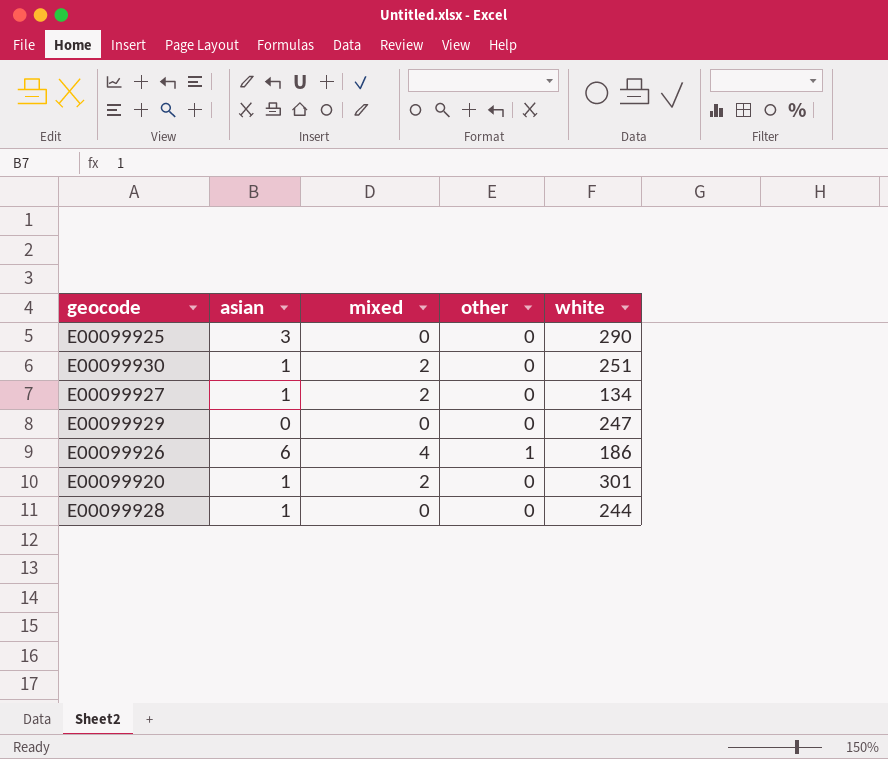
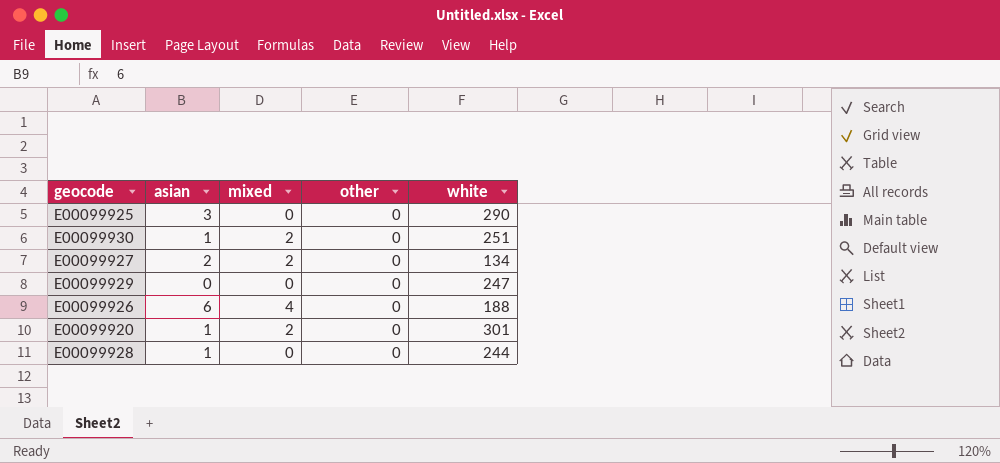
E00099927 | asian: 1 -> 2
E00099926 | other: 1 -> 0
E00099926 | white: 186 -> 188

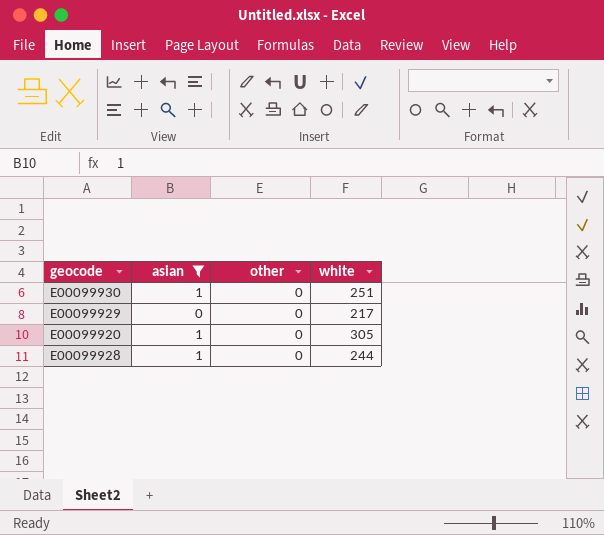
filter: none -> asian <= 1
column mixed | position: 3 -> none
E00099929 | white: 247 -> 217
E00099920 | white: 301 -> 305

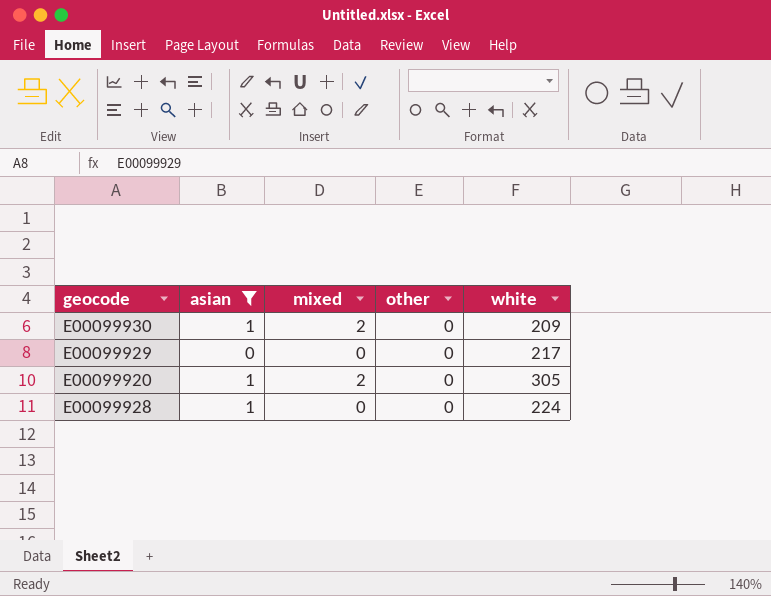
column mixed | position: none -> 3
E00099930 | white: 251 -> 209
E00099928 | white: 244 -> 224

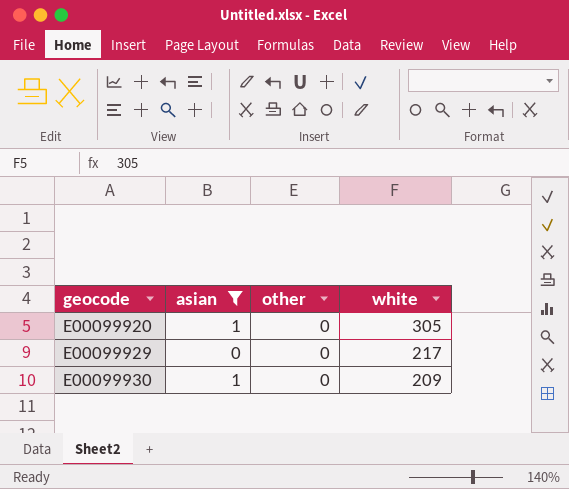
row order: none -> geocode ascending
column mixed | position: 3 -> none
row E00099928: 1 | 0 | 0 | 224 -> none

